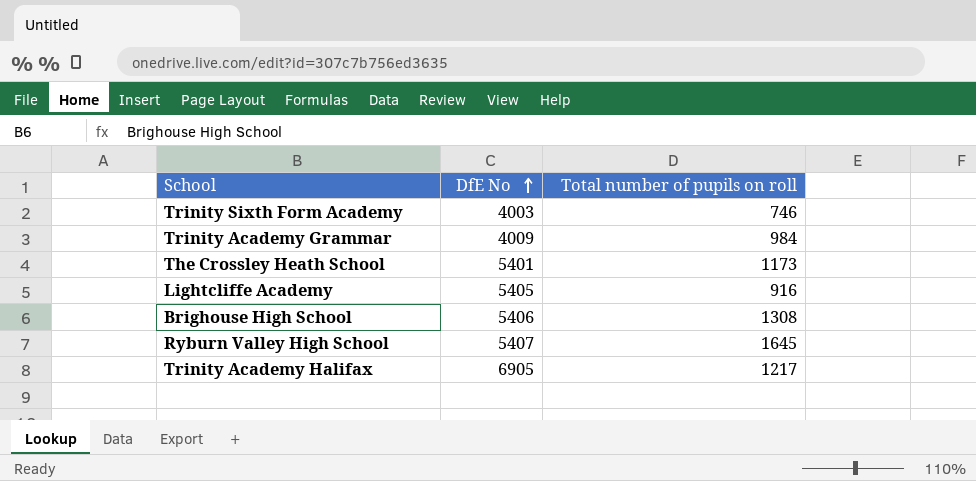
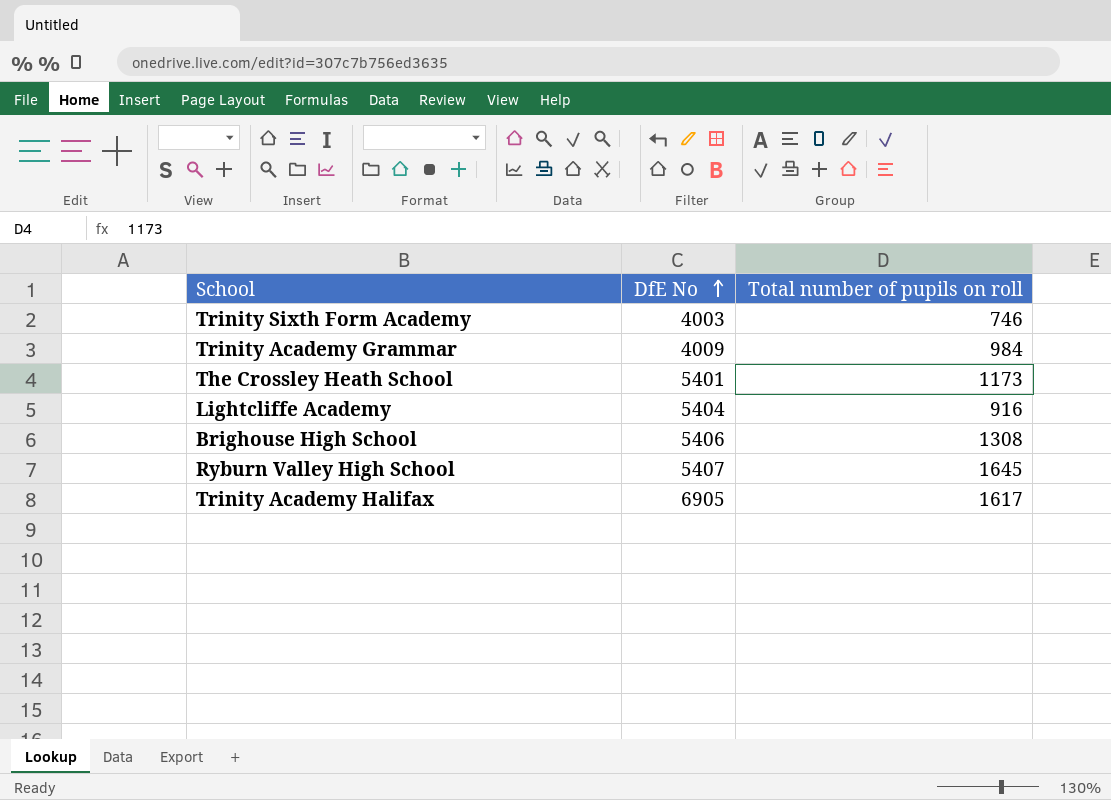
Lightcliffe Academy | DfE No: 5405 -> 5404
Trinity Academy Halifax | Total number of pupils on roll: 1217 -> 1617

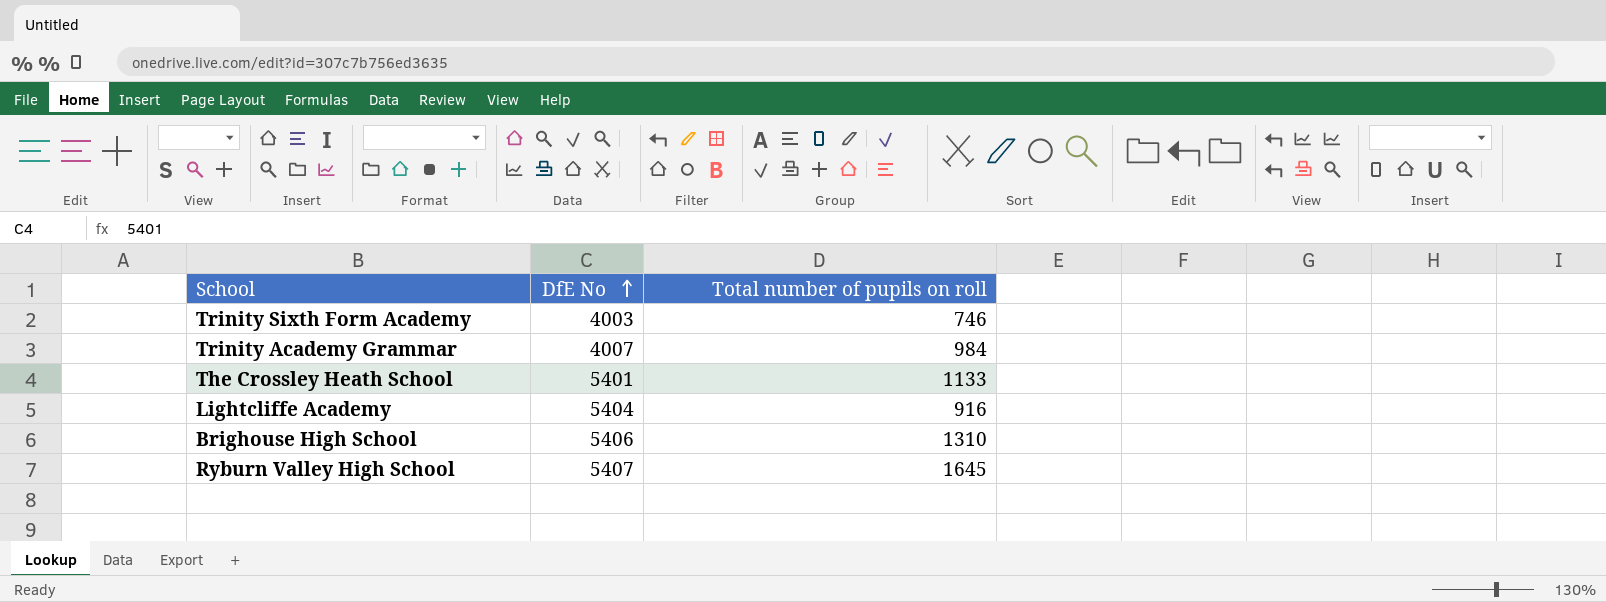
row Trinity Academy Halifax: 6905 | 1617 -> none
Trinity Academy Grammar | DfE No: 4009 -> 4007
The Crossley Heath School | Total number of pupils on roll: 1173 -> 1133
Brighouse High School | Total number of pupils on roll: 1308 -> 1310

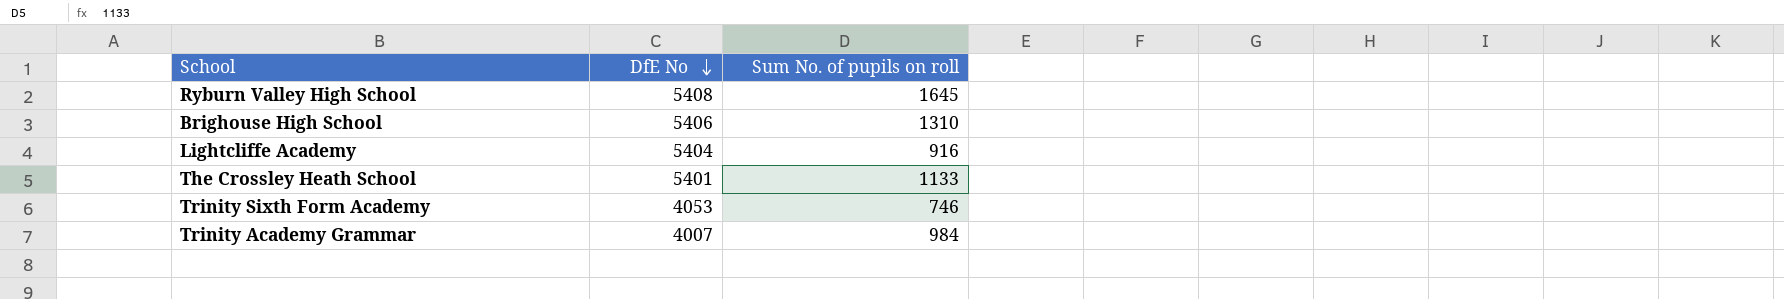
row order: DfE No ascending -> DfE No descending
column name: Total number of pupils on roll -> Sum No. of pupils on roll
Ryburn Valley High School | DfE No: 5407 -> 5408
Trinity Sixth Form Academy | DfE No: 4003 -> 4053

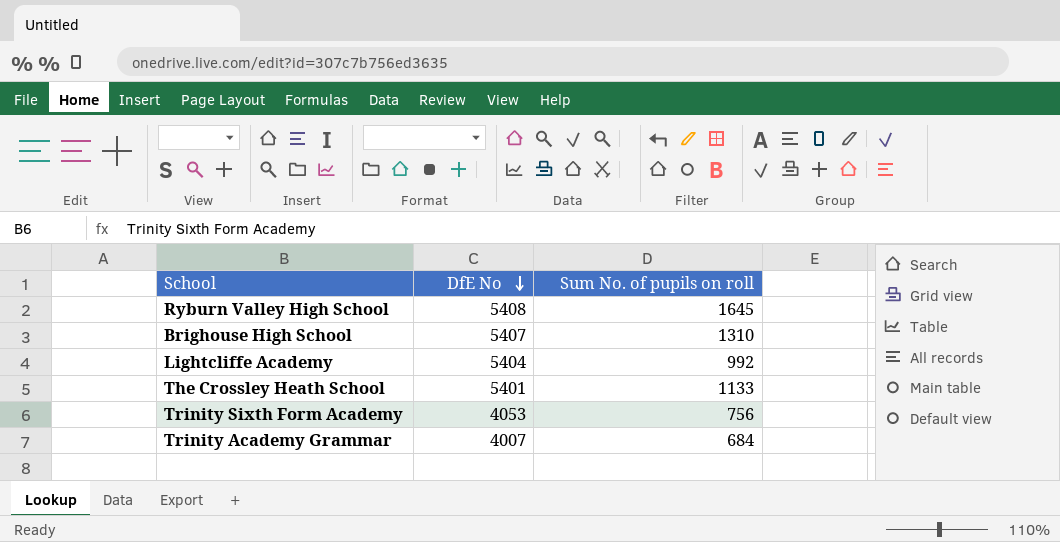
Brighouse High School | DfE No: 5406 -> 5407
Lightcliffe Academy | Sum No. of pupils on roll: 916 -> 992
Trinity Sixth Form Academy | Sum No. of pupils on roll: 746 -> 756
Trinity Academy Grammar | Sum No. of pupils on roll: 984 -> 684

